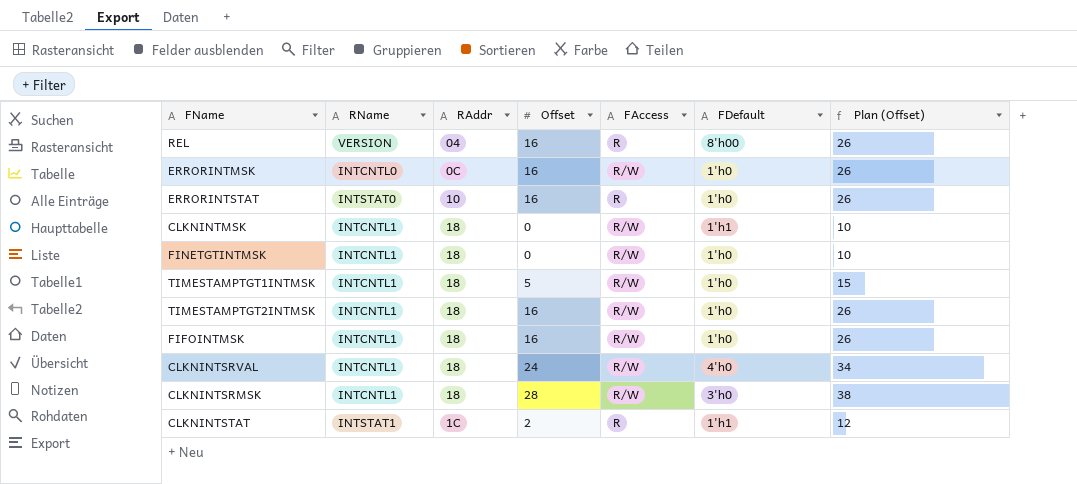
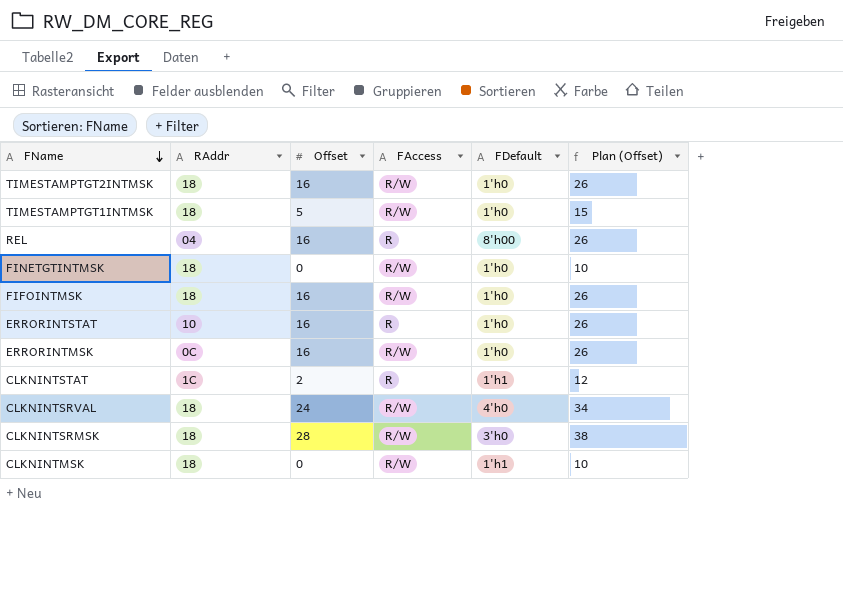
row order: none -> FName descending
column RName | position: 2 -> none

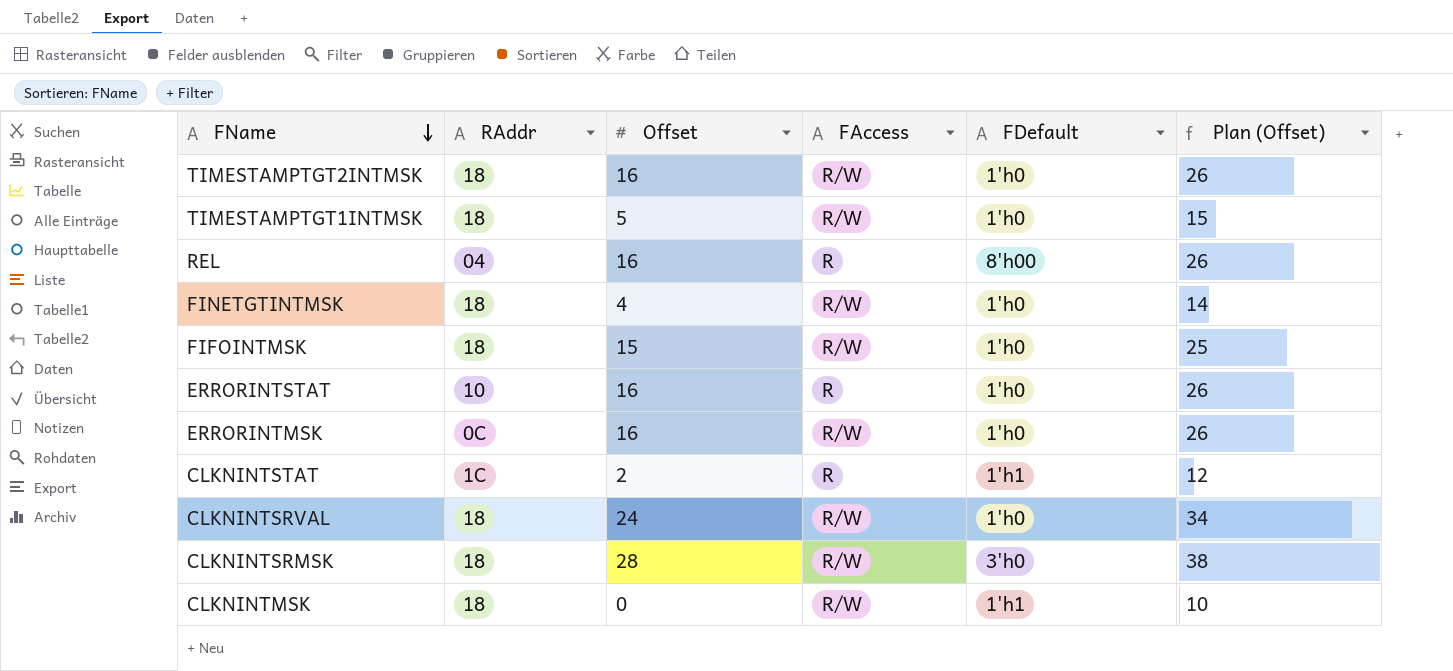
FINETGTINTMSK | Offset: 0 -> 4
FINETGTINTMSK | Plan (Offset): 10 -> 14
FIFOINTMSK | Offset: 16 -> 15
FIFOINTMSK | Plan (Offset): 26 -> 25
CLKNINTSRVAL | FDefault: 4'h0 -> 1'h0

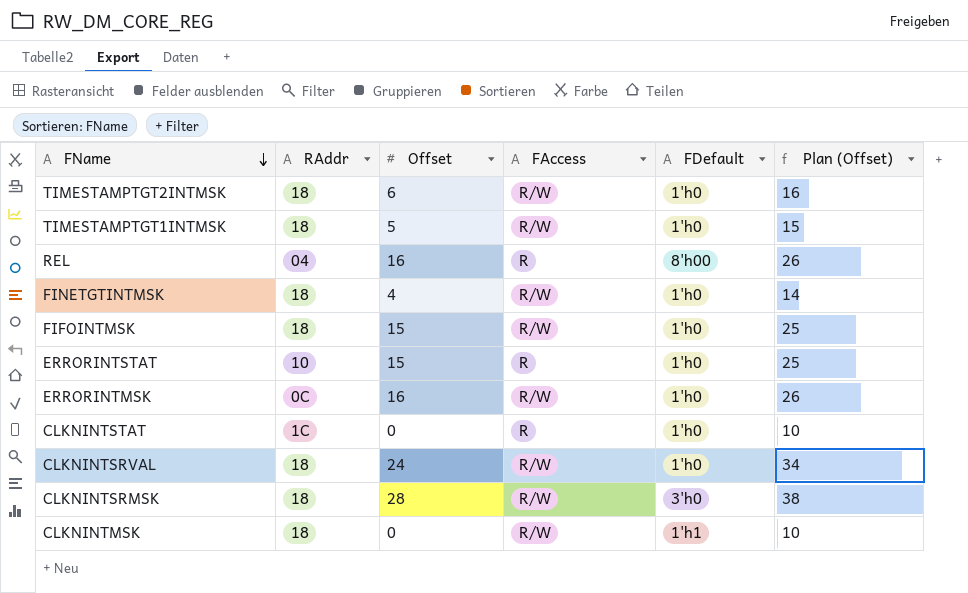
TIMESTAMPTGT2INTMSK | Offset: 16 -> 6
TIMESTAMPTGT2INTMSK | Plan (Offset): 26 -> 16
ERRORINTSTAT | Offset: 16 -> 15
ERRORINTSTAT | Plan (Offset): 26 -> 25
CLKNINTSTAT | Offset: 2 -> 0
CLKNINTSTAT | FDefault: 1'h1 -> 1'h0
CLKNINTSTAT | Plan (Offset): 12 -> 10

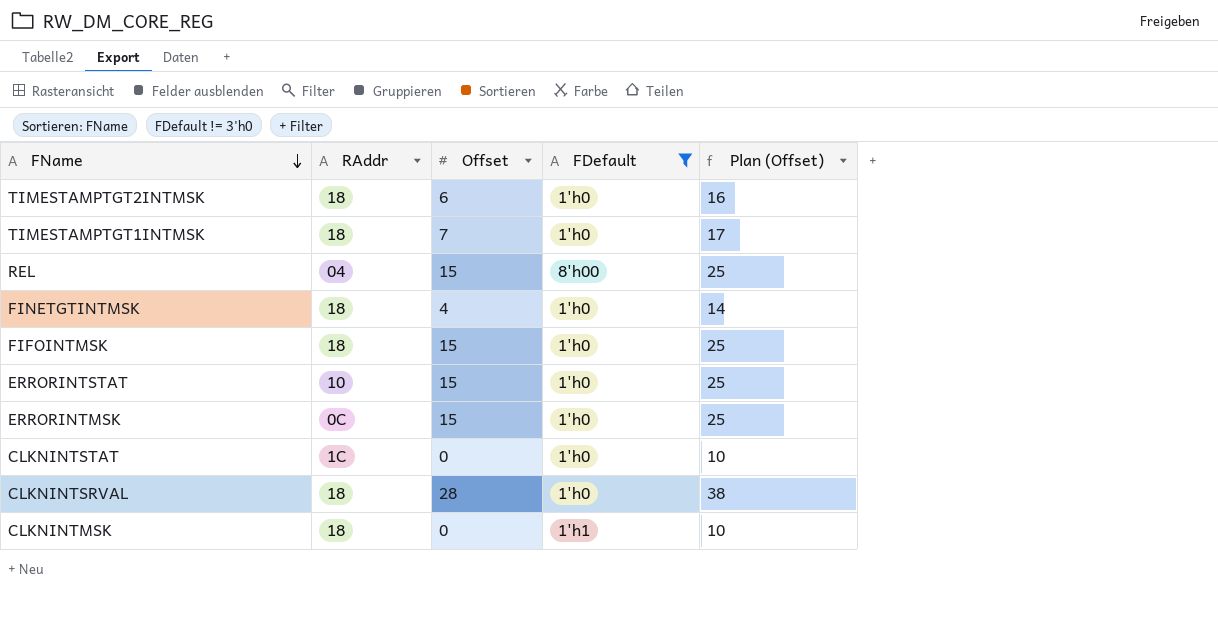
filter: none -> FDefault != 3'h0
column FAccess | position: 4 -> none
TIMESTAMPTGT1INTMSK | Offset: 5 -> 7
TIMESTAMPTGT1INTMSK | Plan (Offset): 15 -> 17
REL | Offset: 16 -> 15
REL | Plan (Offset): 26 -> 25
ERRORINTMSK | Offset: 16 -> 15
ERRORINTMSK | Plan (Offset): 26 -> 25
CLKNINTSRVAL | Offset: 24 -> 28
CLKNINTSRVAL | Plan (Offset): 34 -> 38

